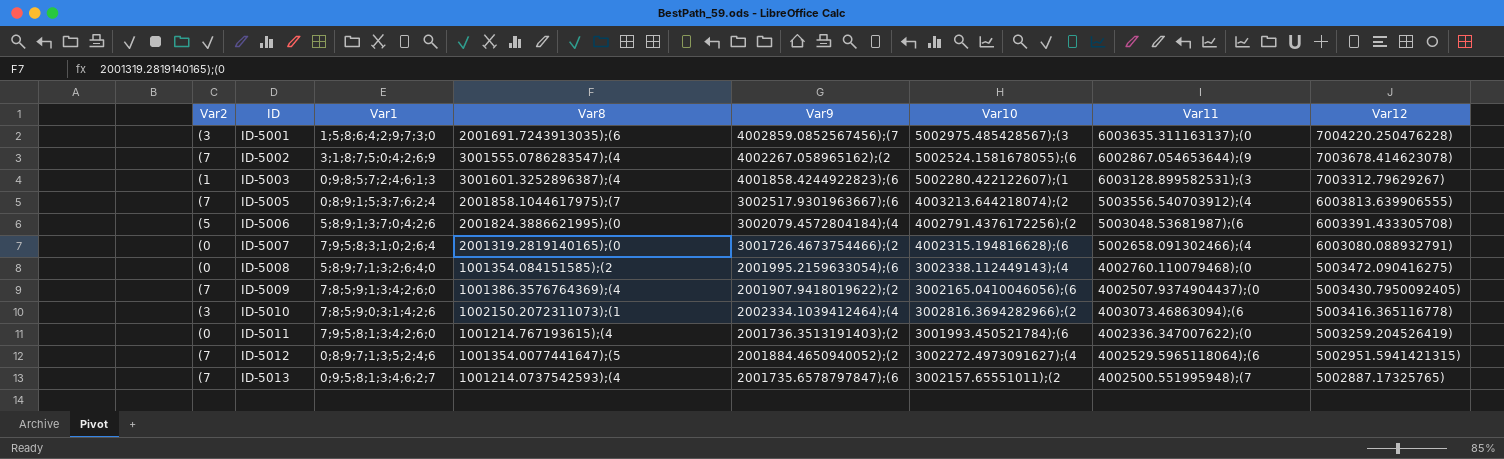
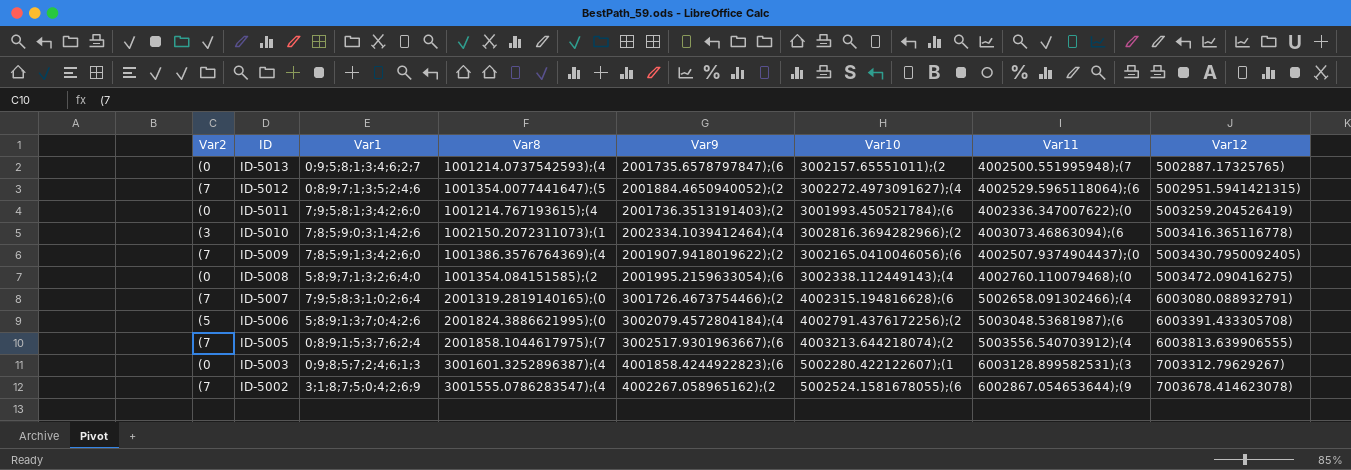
row order: ID ascending -> ID descending
row ID-5001: (3 | 1;5;8;6;4;2;9;7;3;0 | 2001691.7243913035);(6 | 4002859.0852567456);(7 | 5002975.485428567);(3 | 6003635.311163137);(0 | 7004220.250476228) -> none
ID-5013 | Var2: (7 -> (0
ID-5007 | Var2: (0 -> (7
ID-5003 | Var2: (1 -> (0

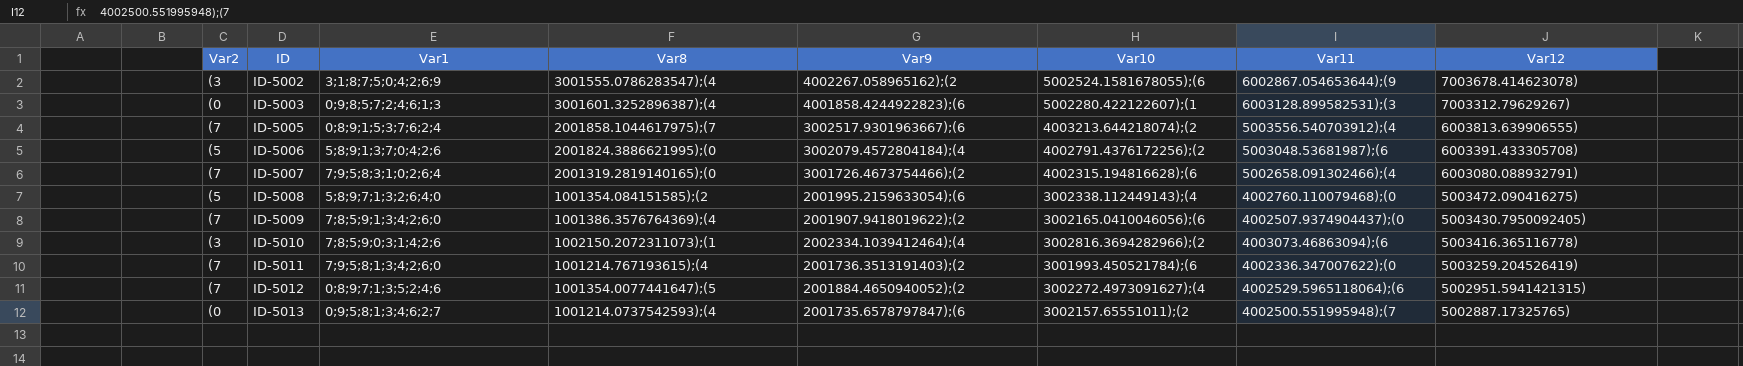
row order: ID descending -> ID ascending
ID-5002 | Var2: (7 -> (3
ID-5008 | Var2: (0 -> (5
ID-5011 | Var2: (0 -> (7

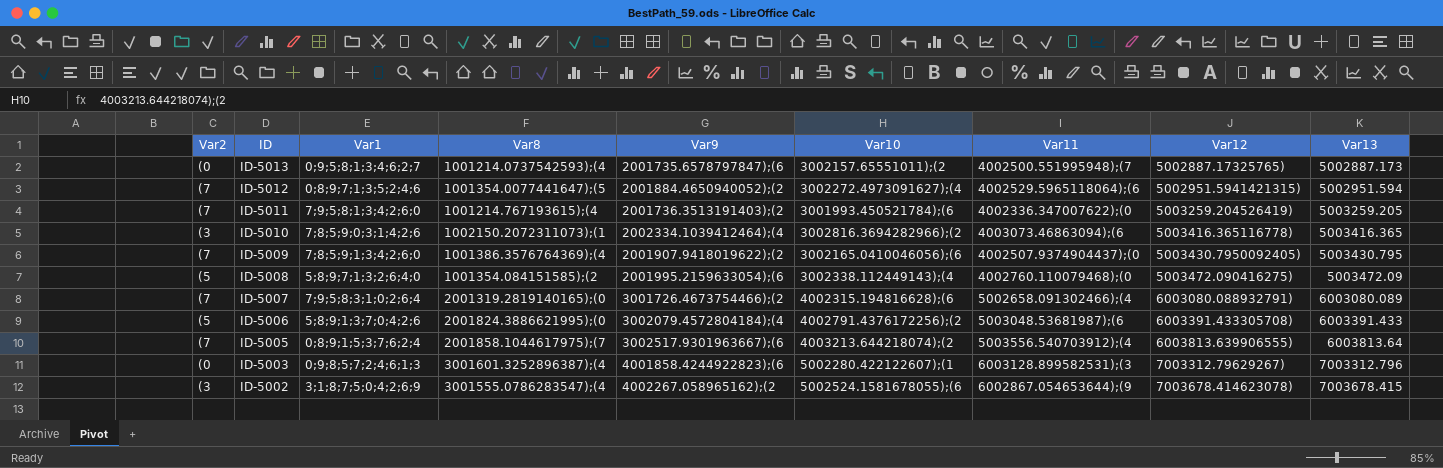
row order: ID ascending -> ID descending
column Var13 | position: none -> 9

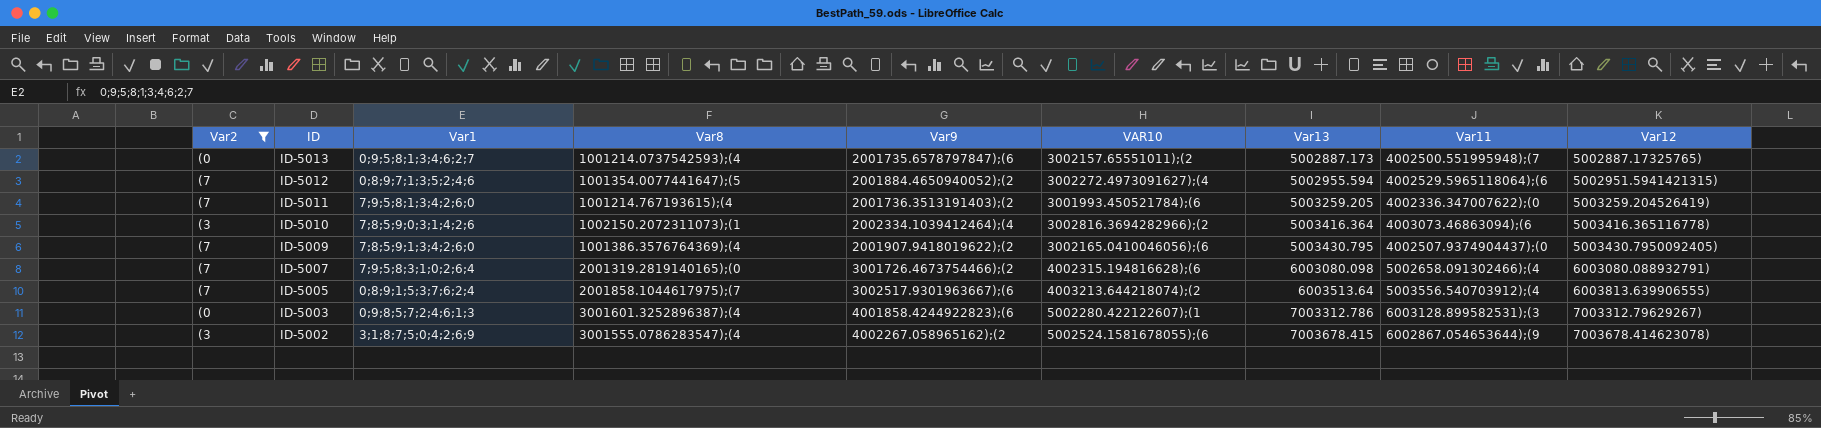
filter: none -> Var2 != (5
column name: Var10 -> VAR10
column Var13 | position: 9 -> 7
ID-5012 | Var13: 5002951.594 -> 5002955.594
ID-5010 | Var13: 5003416.365 -> 5003416.364
ID-5007 | Var13: 6003080.089 -> 6003080.098
ID-5005 | Var13: 6003813.64 -> 6003513.64
ID-5003 | Var13: 7003312.796 -> 7003312.786

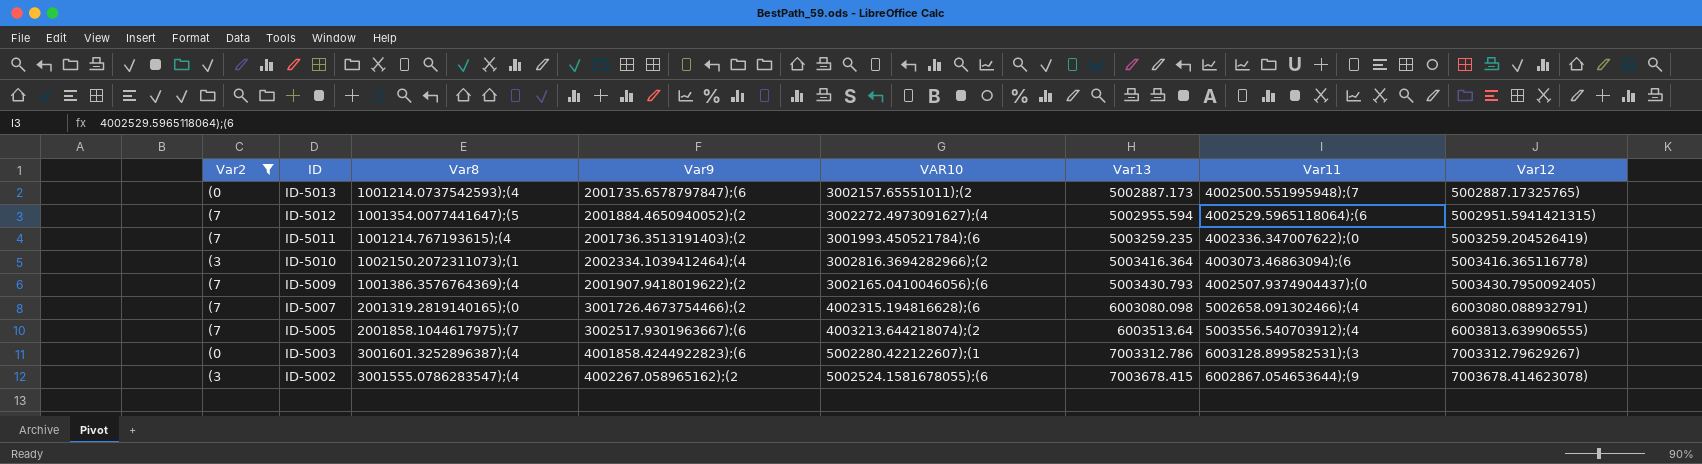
column Var1 | position: 3 -> none
ID-5011 | Var13: 5003259.205 -> 5003259.235
ID-5009 | Var13: 5003430.795 -> 5003430.793

